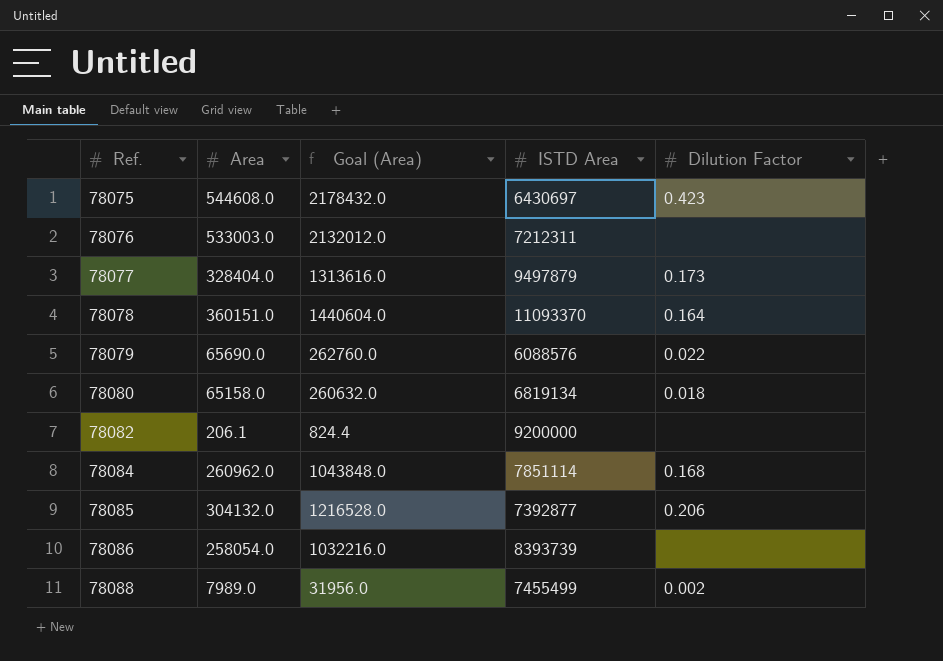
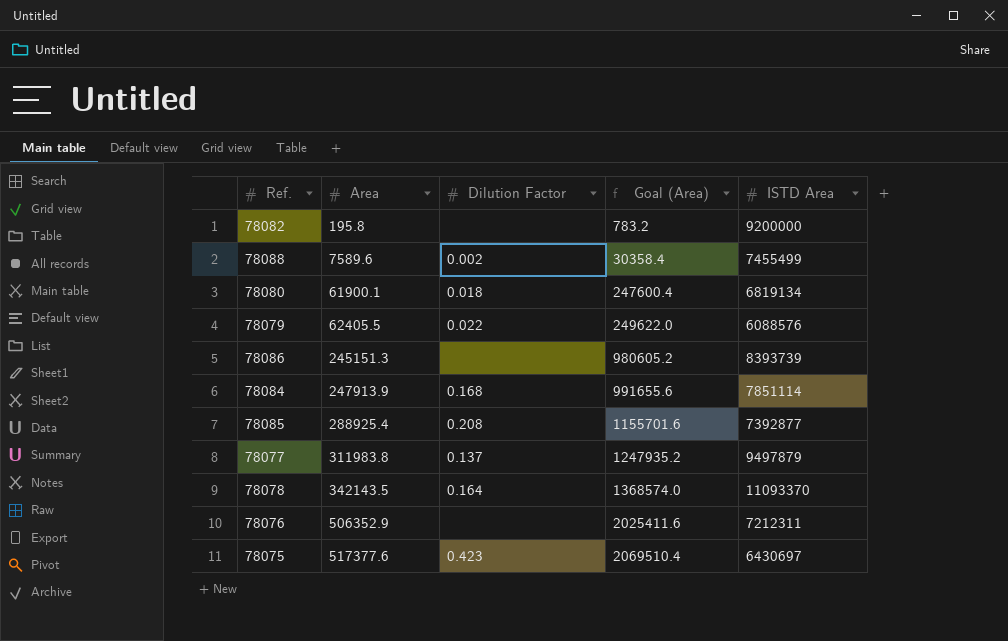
row order: Ref. ascending -> Area ascending
column Dilution Factor | position: 5 -> 3
78082 | Area: 206.1 -> 195.8
78082 | Goal (Area): 824.4 -> 783.2
78088 | Area: 7989.0 -> 7589.6
78088 | Goal (Area): 31956.0 -> 30358.4
78080 | Area: 65158.0 -> 61900.1
78080 | Goal (Area): 260632.0 -> 247600.4
78079 | Area: 65690.0 -> 62405.5
78079 | Goal (Area): 262760.0 -> 249622.0
78086 | Area: 258054.0 -> 245151.3
78086 | Goal (Area): 1032216.0 -> 980605.2
78084 | Area: 260962.0 -> 247913.9
78084 | Goal (Area): 1043848.0 -> 991655.6
78085 | Area: 304132.0 -> 288925.4
78085 | Dilution Factor: 0.206 -> 0.208
78085 | Goal (Area): 1216528.0 -> 1155701.6
78077 | Area: 328404.0 -> 311983.8
78077 | Dilution Factor: 0.173 -> 0.137
78077 | Goal (Area): 1313616.0 -> 1247935.2
78078 | Area: 360151.0 -> 342143.5
78078 | Goal (Area): 1440604.0 -> 1368574.0
78076 | Area: 533003.0 -> 506352.9
78076 | Goal (Area): 2132012.0 -> 2025411.6
78075 | Area: 544608.0 -> 517377.6
78075 | Goal (Area): 2178432.0 -> 2069510.4

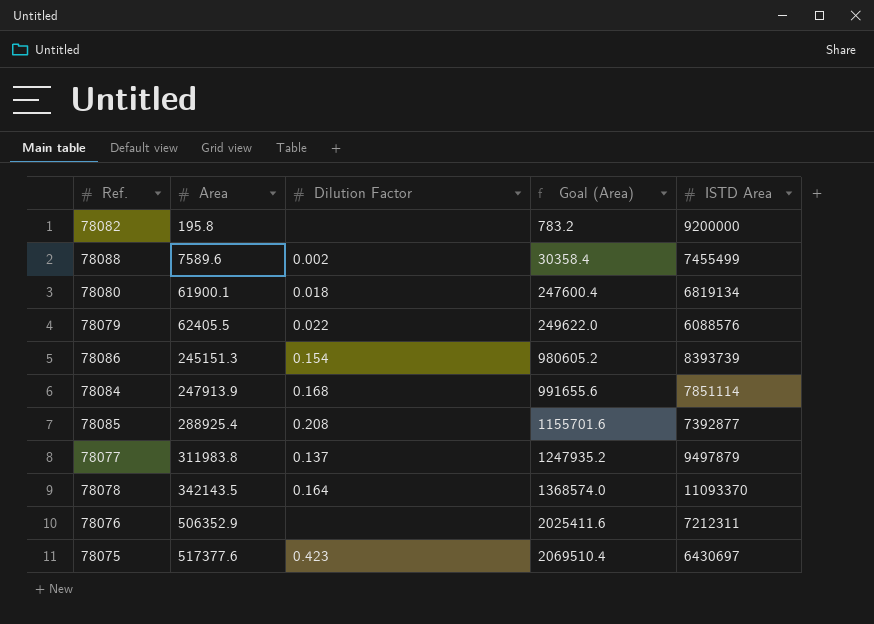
78086 | Dilution Factor: none -> 0.154

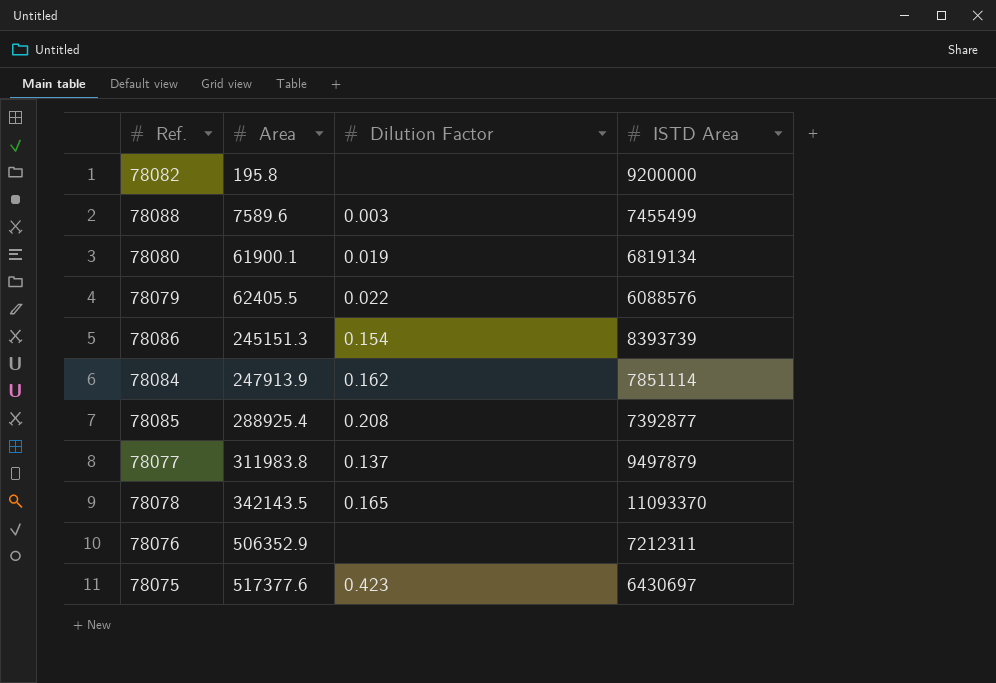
column Goal (Area) | formula: [Area] * 4 -> none
78088 | Dilution Factor: 0.002 -> 0.003
78080 | Dilution Factor: 0.018 -> 0.019
78084 | Dilution Factor: 0.168 -> 0.162
78078 | Dilution Factor: 0.164 -> 0.165

